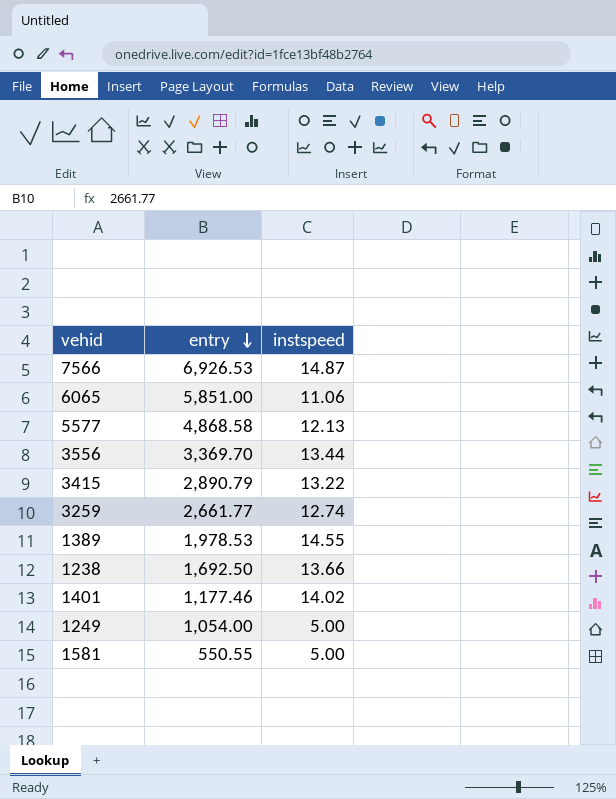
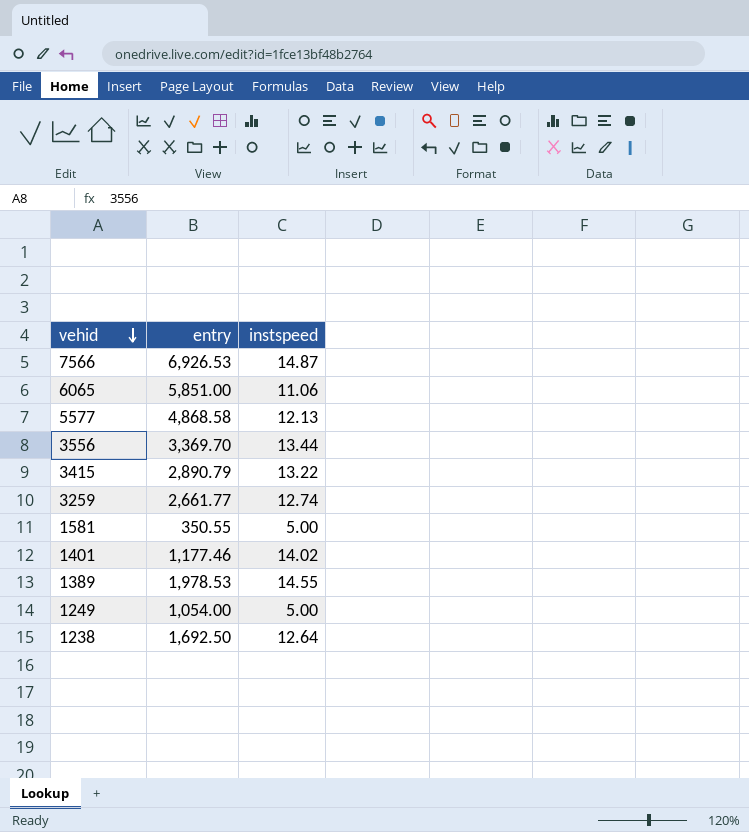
row order: entry descending -> vehid descending
1581 | entry: 550.55 -> 350.55
1238 | instspeed: 13.66 -> 12.64

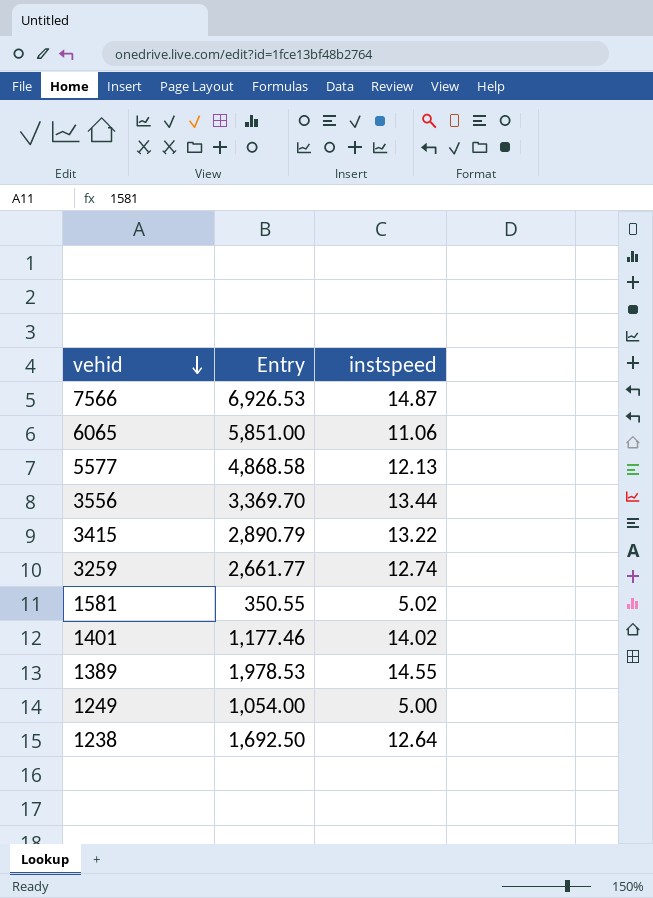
column name: entry -> Entry
1581 | instspeed: 5.00 -> 5.02

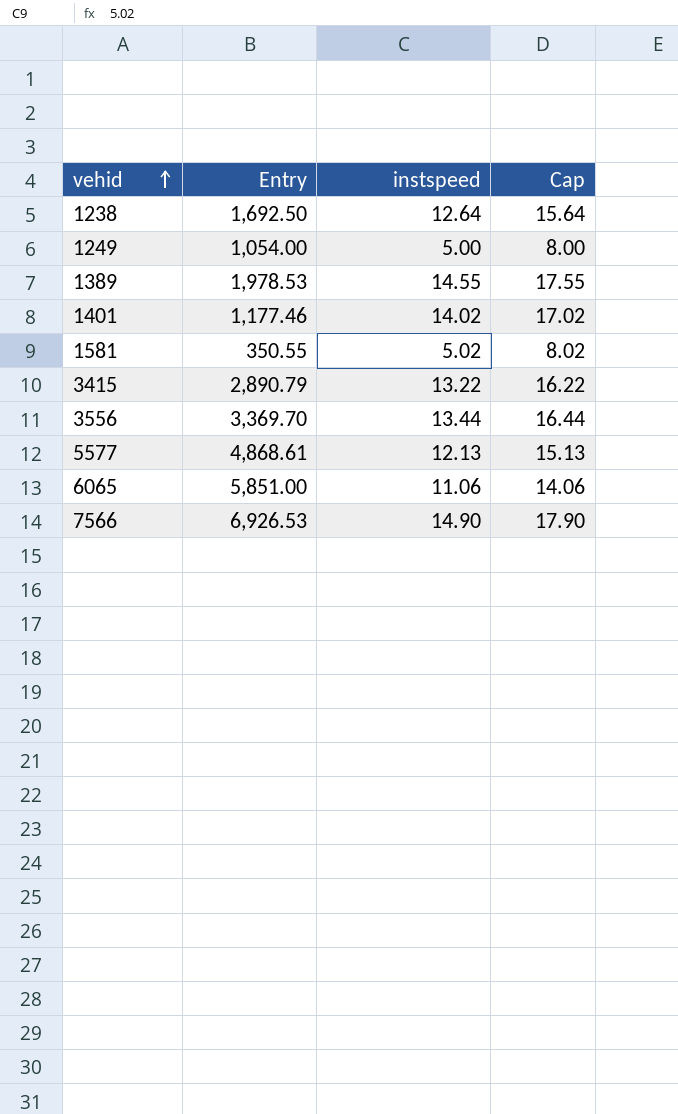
row order: vehid descending -> vehid ascending
column Cap | formula: none -> [instspeed] + 3
row 3259: 2,661.77 | 12.74 -> none
5577 | Entry: 4,868.58 -> 4,868.61
7566 | instspeed: 14.87 -> 14.90

